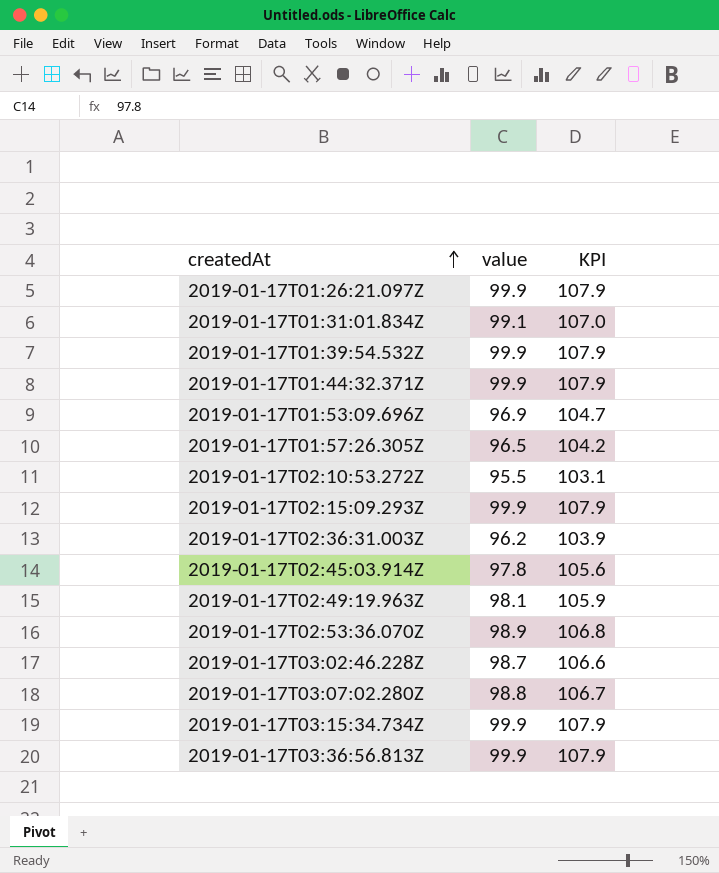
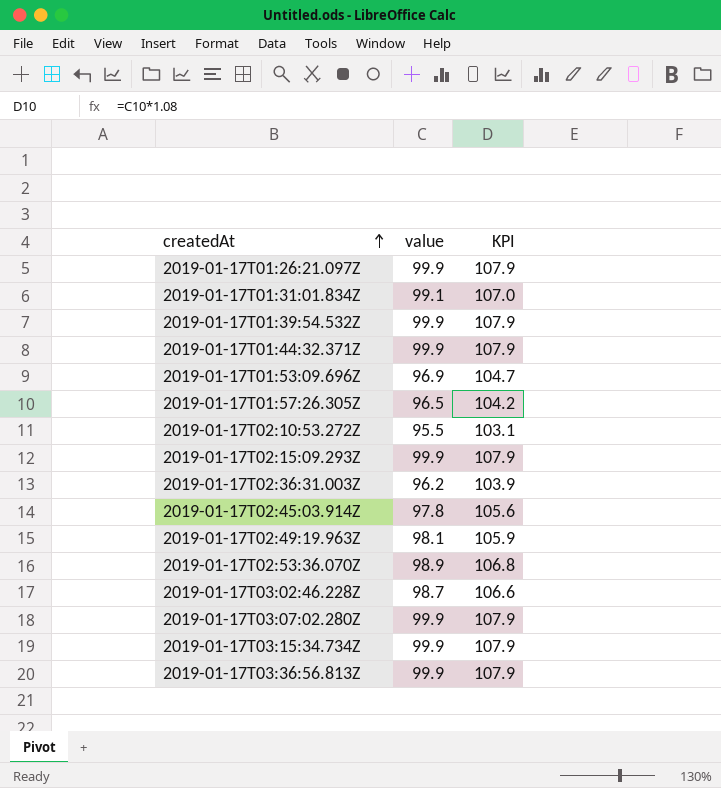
2019-01-17T03:07:02.280Z | value: 98.8 -> 99.9
2019-01-17T03:07:02.280Z | KPI: 106.7 -> 107.9

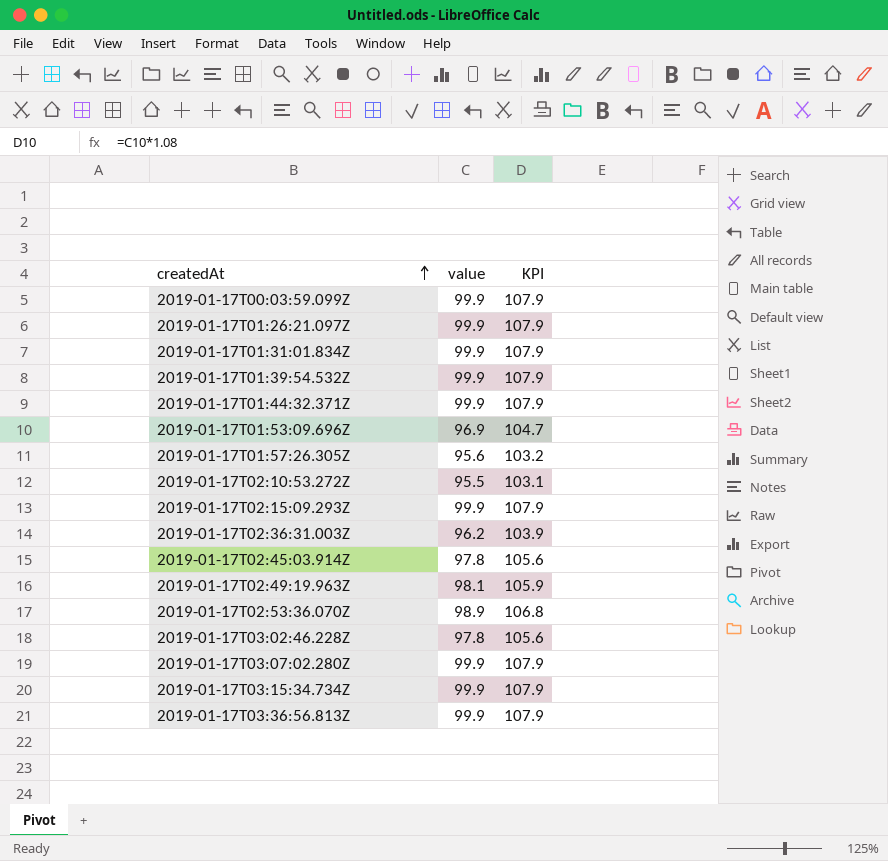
row 2019-01-17T00:03:59.099Z: none -> 99.9 | 107.9
2019-01-17T01:31:01.834Z | value: 99.1 -> 99.9
2019-01-17T01:31:01.834Z | KPI: 107.0 -> 107.9
2019-01-17T01:57:26.305Z | value: 96.5 -> 95.6
2019-01-17T01:57:26.305Z | KPI: 104.2 -> 103.2
2019-01-17T03:02:46.228Z | value: 98.7 -> 97.8
2019-01-17T03:02:46.228Z | KPI: 106.6 -> 105.6

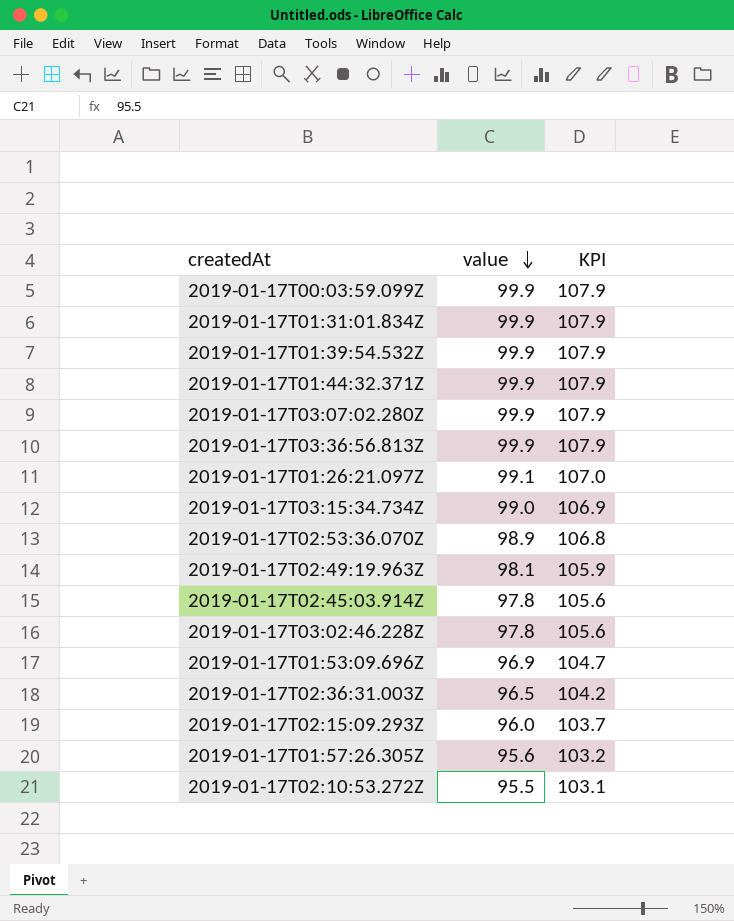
row order: createdAt ascending -> value descending
2019-01-17T01:26:21.097Z | value: 99.9 -> 99.1
2019-01-17T01:26:21.097Z | KPI: 107.9 -> 107.0
2019-01-17T03:15:34.734Z | value: 99.9 -> 99.0
2019-01-17T03:15:34.734Z | KPI: 107.9 -> 106.9
2019-01-17T02:36:31.003Z | value: 96.2 -> 96.5
2019-01-17T02:36:31.003Z | KPI: 103.9 -> 104.2
2019-01-17T02:15:09.293Z | value: 99.9 -> 96.0
2019-01-17T02:15:09.293Z | KPI: 107.9 -> 103.7

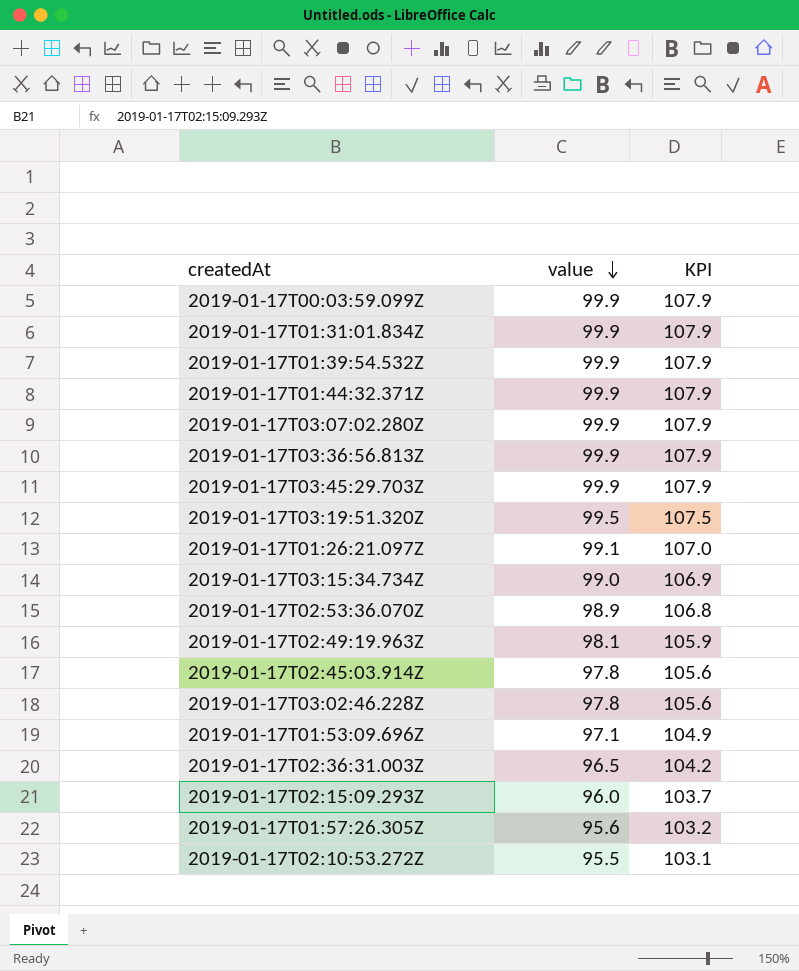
row 2019-01-17T03:45:29.703Z: none -> 99.9 | 107.9
row 2019-01-17T03:19:51.320Z: none -> 99.5 | 107.5
2019-01-17T01:53:09.696Z | value: 96.9 -> 97.1
2019-01-17T01:53:09.696Z | KPI: 104.7 -> 104.9

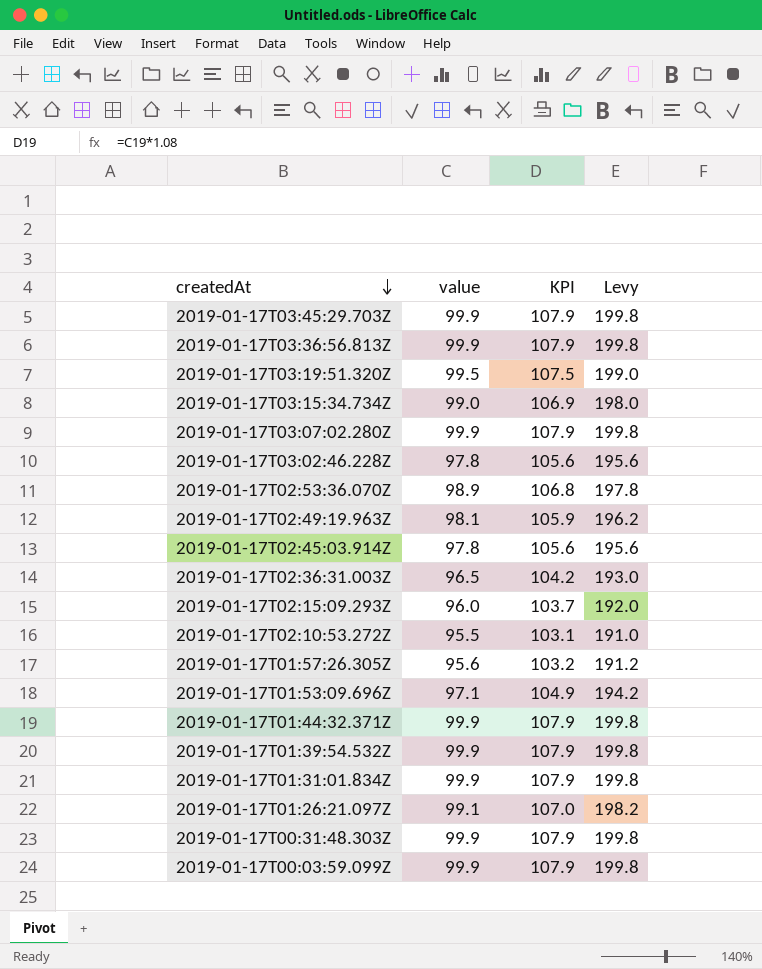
row order: value descending -> createdAt descending
column Levy | formula: none -> [value] * 2
row 2019-01-17T00:31:48.303Z: none -> 99.9 | 107.9 | 199.8

